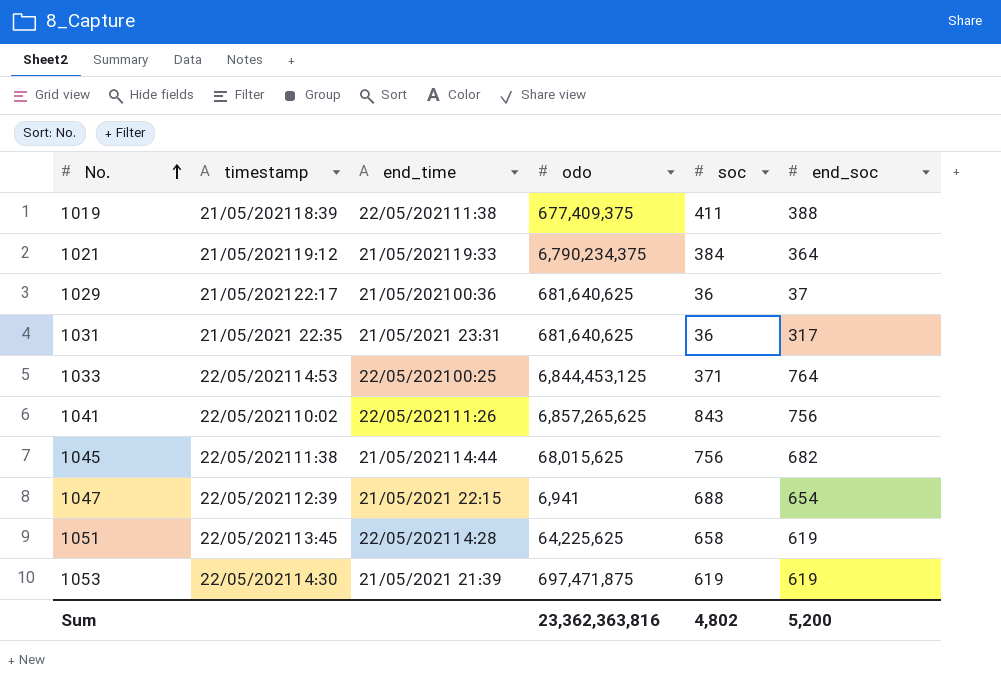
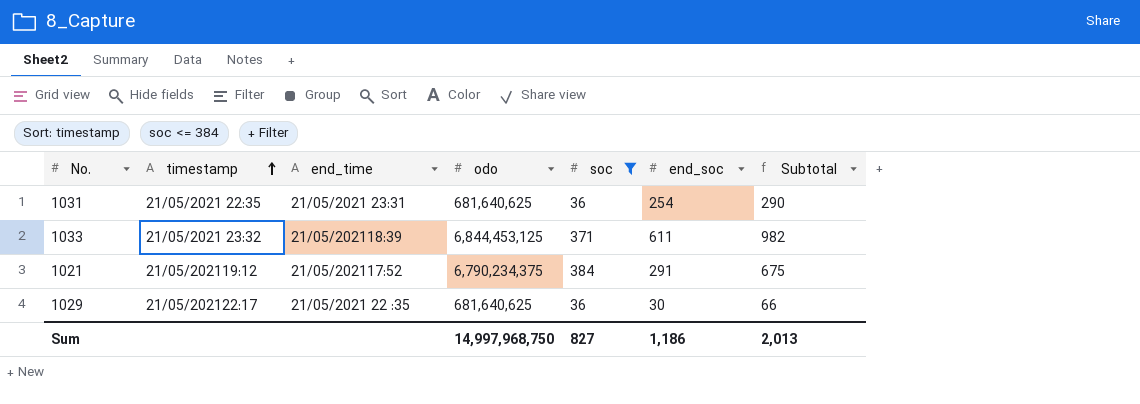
filter: none -> soc <= 384
row order: No. ascending -> timestamp ascending
column Subtotal | formula: none -> [soc] + [end_soc]
1031 | end_soc: 317 -> 254
1033 | timestamp: 22/05/202114:53 -> 21/05/2021 23:32
1033 | end_time: 22/05/202100:25 -> 21/05/202118:39
1033 | end_soc: 764 -> 611
1021 | end_time: 21/05/202119:33 -> 21/05/202117:52
1021 | end_soc: 364 -> 291
1029 | end_time: 21/05/202100:36 -> 21/05/2021 22 :35
1029 | end_soc: 37 -> 30
Sum | odo: 23,362,363,816 -> 14,997,968,750
Sum | soc: 4,802 -> 827
Sum | end_soc: 5,200 -> 1,186

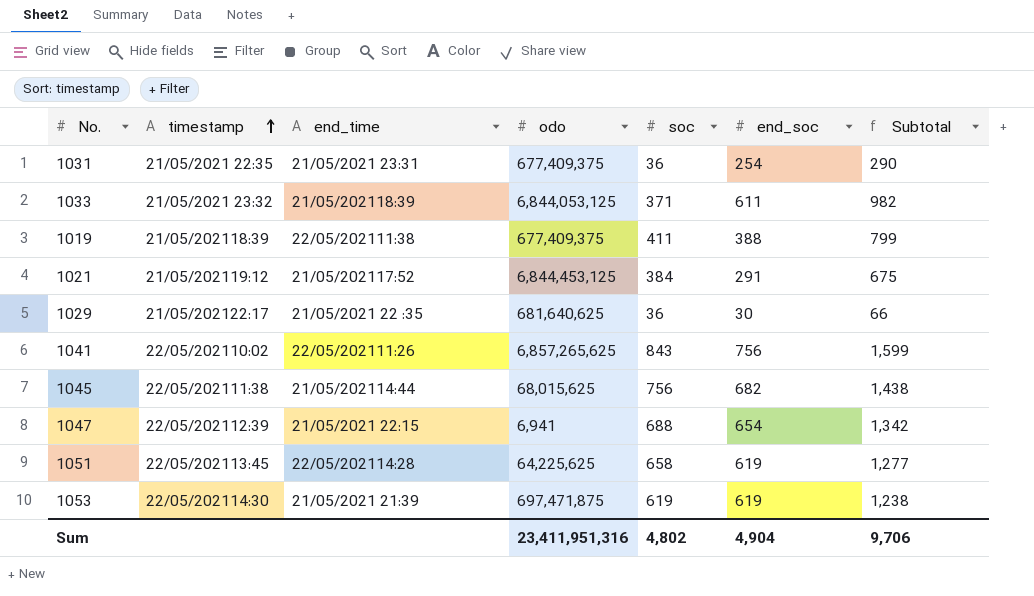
filter: soc <= 384 -> none
1031 | odo: 681,640,625 -> 677,409,375
1033 | odo: 6,844,453,125 -> 6,844,053,125
1021 | odo: 6,790,234,375 -> 6,844,453,125
Sum | odo: 14,997,968,750 -> 23,411,951,316
Sum | soc: 827 -> 4,802
Sum | end_soc: 1,186 -> 4,904
Sum | Subtotal: 2,013 -> 9,706

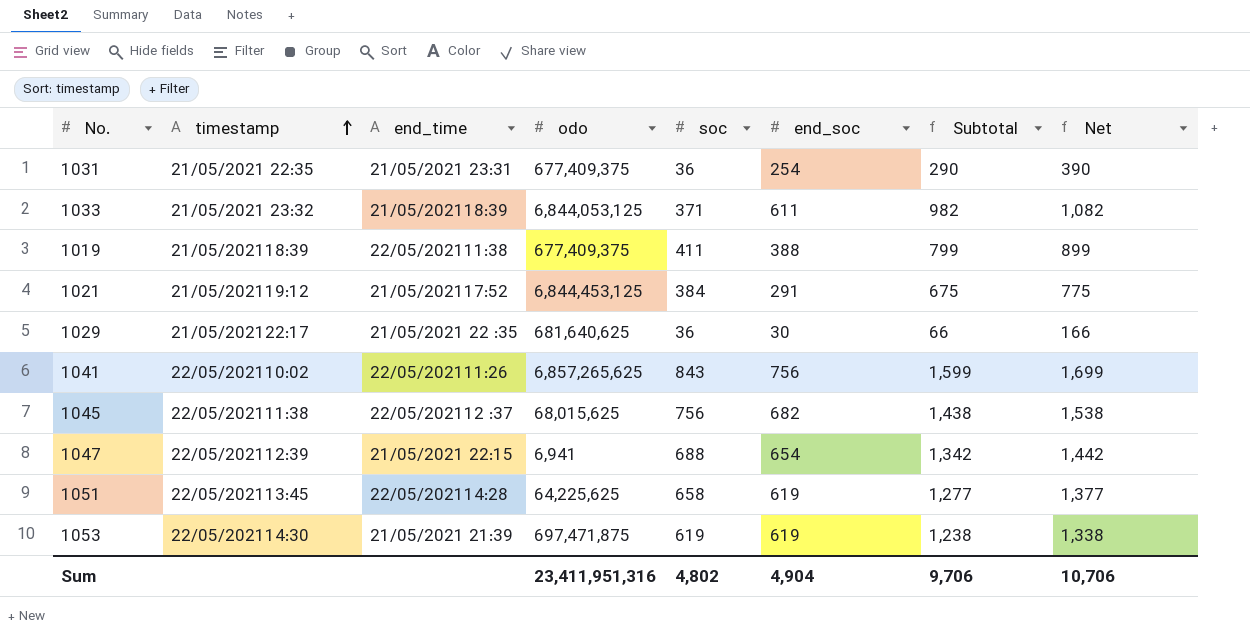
column Net | formula: none -> [Subtotal] + 100
1045 | end_time: 21/05/202114:44 -> 22/05/202112 :37

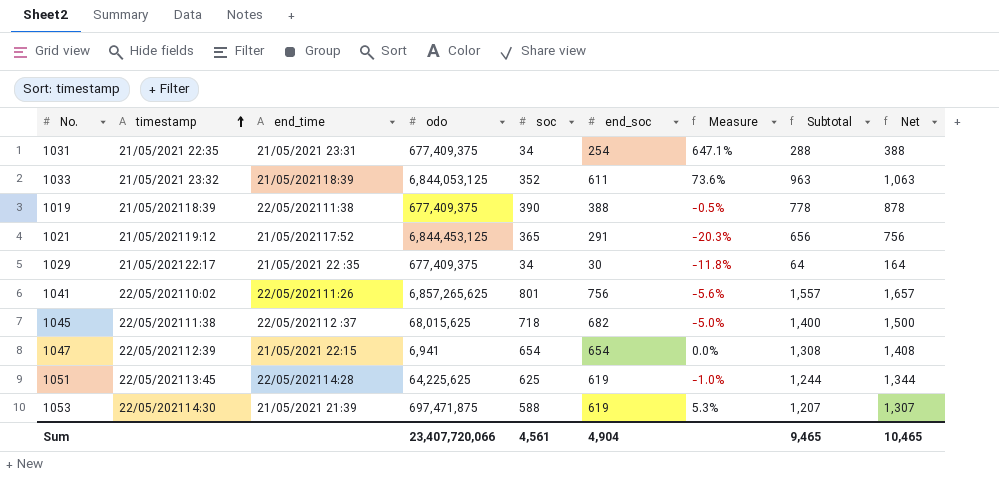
column Measure | formula: none -> ([end_soc] - [soc]) / [soc]
1031 | soc: 36 -> 34
1031 | Subtotal: 290 -> 288
1031 | Net: 390 -> 388
1033 | soc: 371 -> 352
1033 | Subtotal: 982 -> 963
1033 | Net: 1,082 -> 1,063
1019 | soc: 411 -> 390
1019 | Subtotal: 799 -> 778
1019 | Net: 899 -> 878
1021 | soc: 384 -> 365
1021 | Subtotal: 675 -> 656
1021 | Net: 775 -> 756
1029 | odo: 681,640,625 -> 677,409,375
1029 | soc: 36 -> 34
1029 | Subtotal: 66 -> 64
1029 | Net: 166 -> 164
1041 | soc: 843 -> 801
1041 | Subtotal: 1,599 -> 1,557
1041 | Net: 1,699 -> 1,657
1045 | soc: 756 -> 718
1045 | Subtotal: 1,438 -> 1,400
1045 | Net: 1,538 -> 1,500
1047 | soc: 688 -> 654
1047 | Subtotal: 1,342 -> 1,308
1047 | Net: 1,442 -> 1,408
1051 | soc: 658 -> 625
1051 | Subtotal: 1,277 -> 1,244
1051 | Net: 1,377 -> 1,344
1053 | soc: 619 -> 588
1053 | Subtotal: 1,238 -> 1,207
1053 | Net: 1,338 -> 1,307
Sum | odo: 23,411,951,316 -> 23,407,720,066
Sum | soc: 4,802 -> 4,561
Sum | Subtotal: 9,706 -> 9,465
Sum | Net: 10,706 -> 10,465

